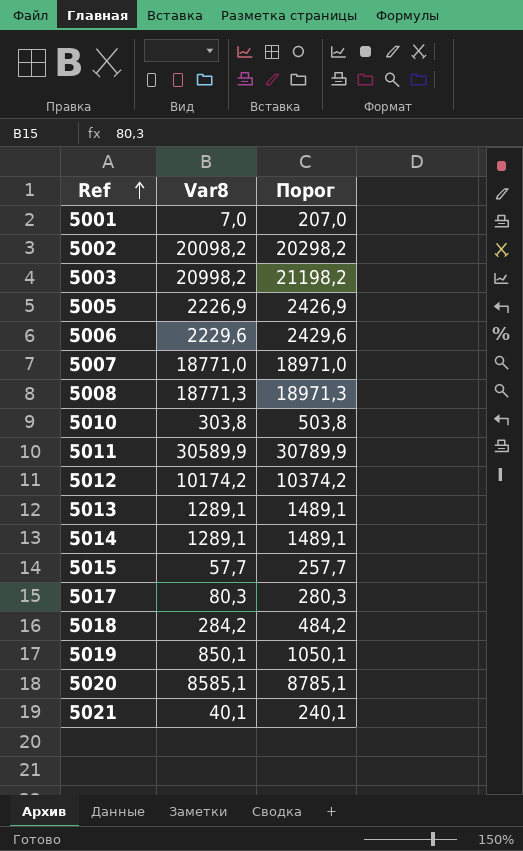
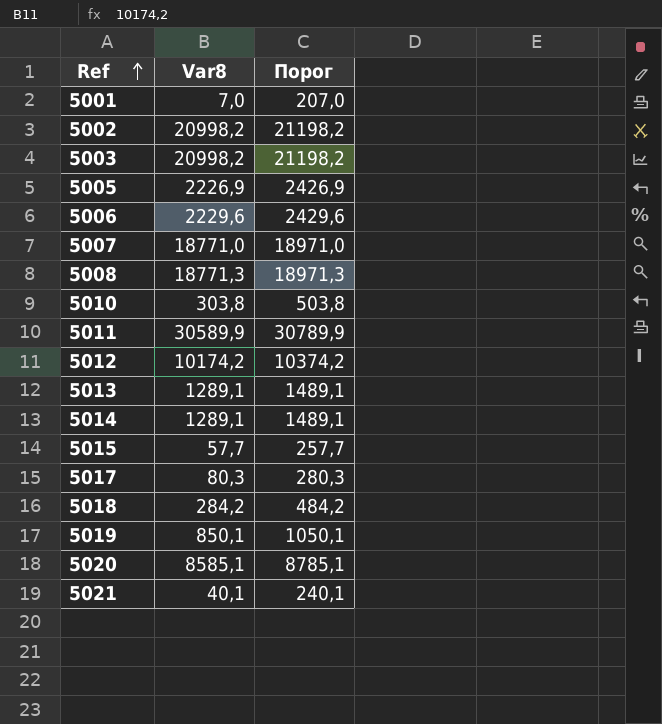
5002 | Var8: 20098,2 -> 20998,2
5002 | Порог: 20298,2 -> 21198,2

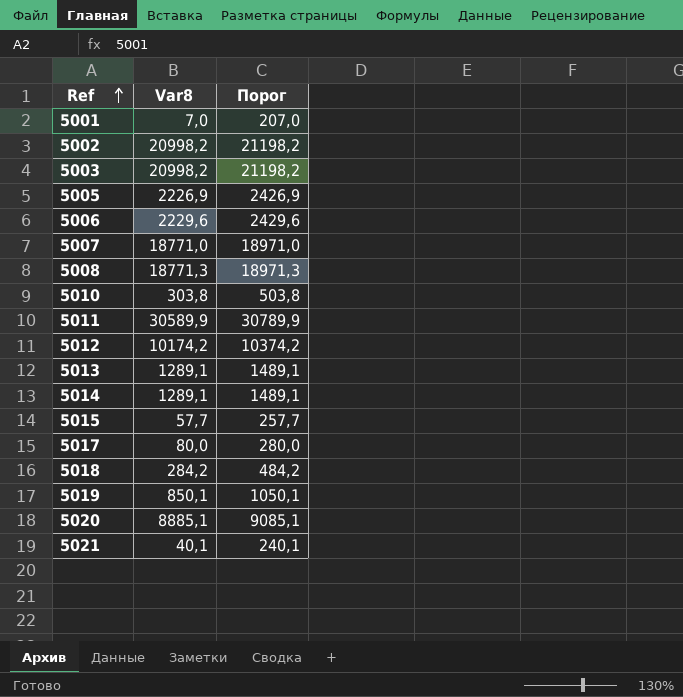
5017 | Var8: 80,3 -> 80,0
5017 | Порог: 280,3 -> 280,0
5020 | Var8: 8585,1 -> 8885,1
5020 | Порог: 8785,1 -> 9085,1

